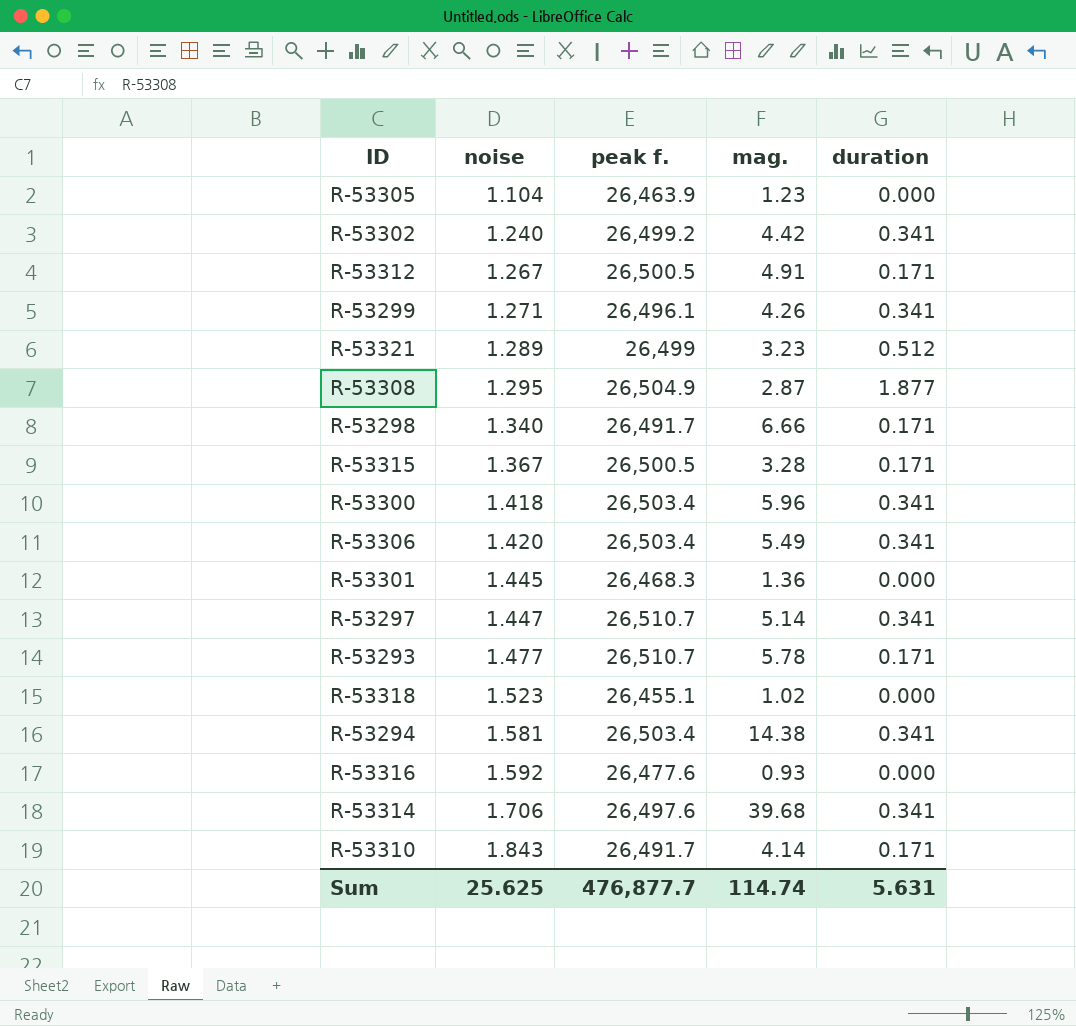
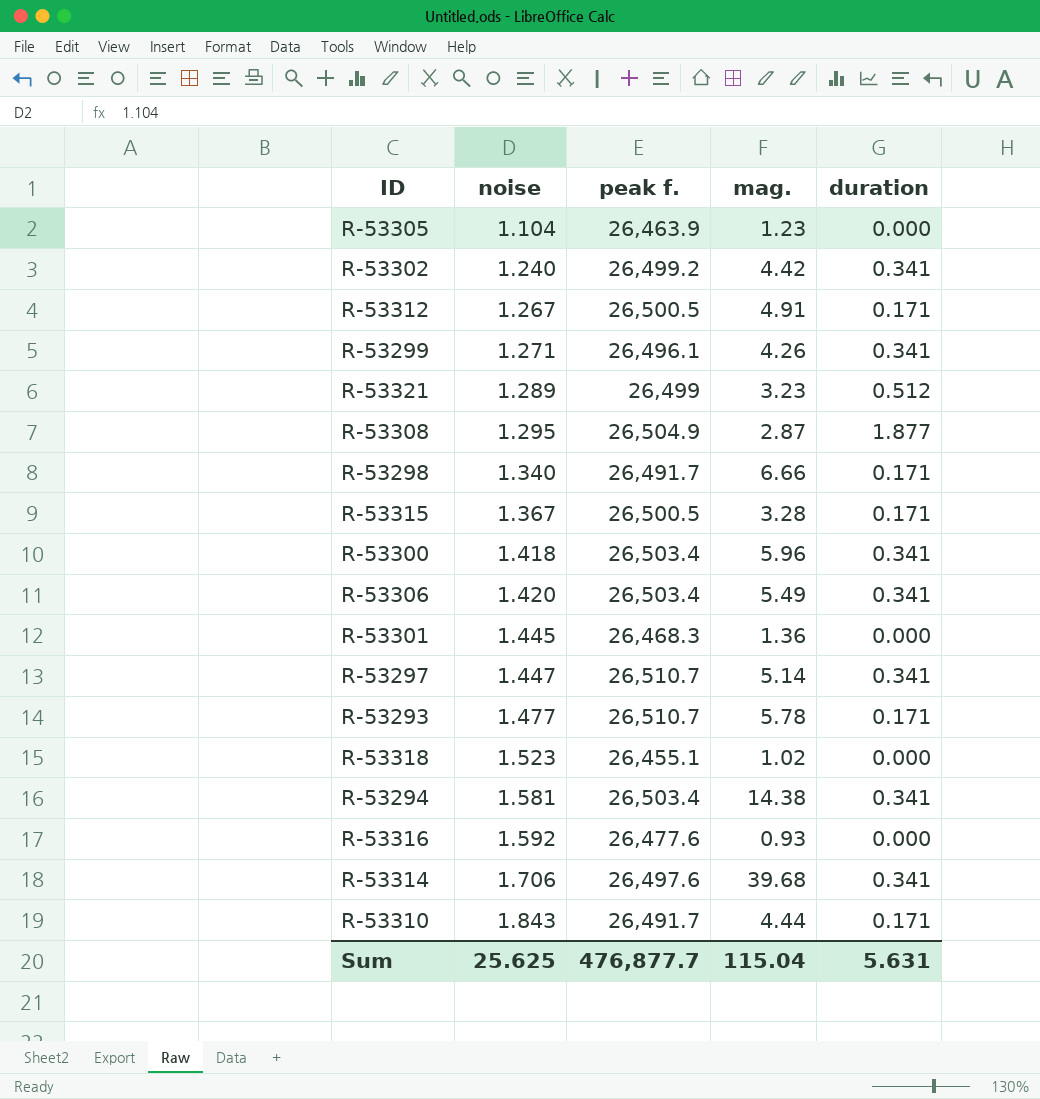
R-53310 | mag.: 4.14 -> 4.44
Sum | mag.: 114.74 -> 115.04

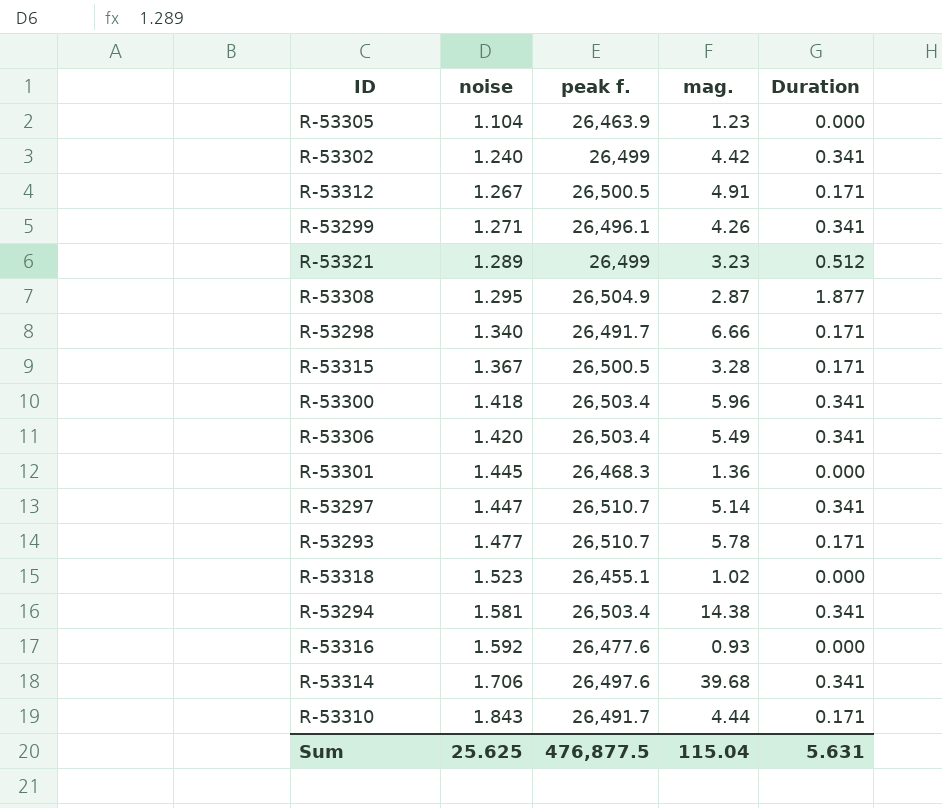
column name: duration -> Duration
R-53302 | peak f.: 26,499.2 -> 26,499
Sum | peak f.: 476,877.7 -> 476,877.5

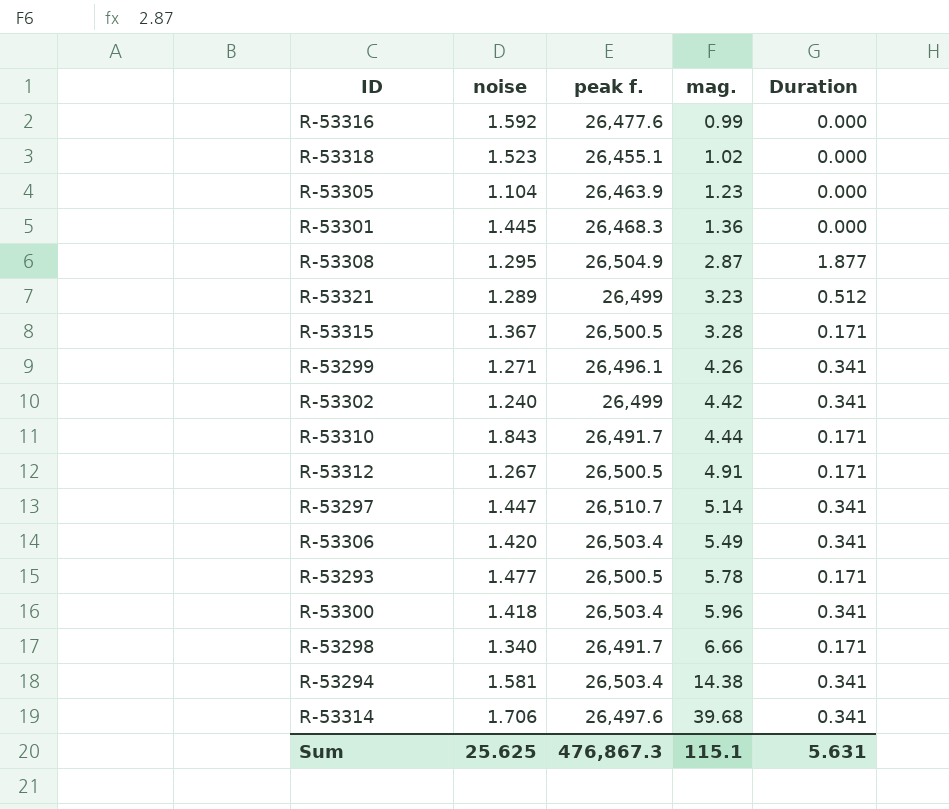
row order: noise ascending -> mag. ascending
R-53316 | mag.: 0.93 -> 0.99
R-53293 | peak f.: 26,510.7 -> 26,500.5
Sum | peak f.: 476,877.5 -> 476,867.3
Sum | mag.: 115.04 -> 115.1

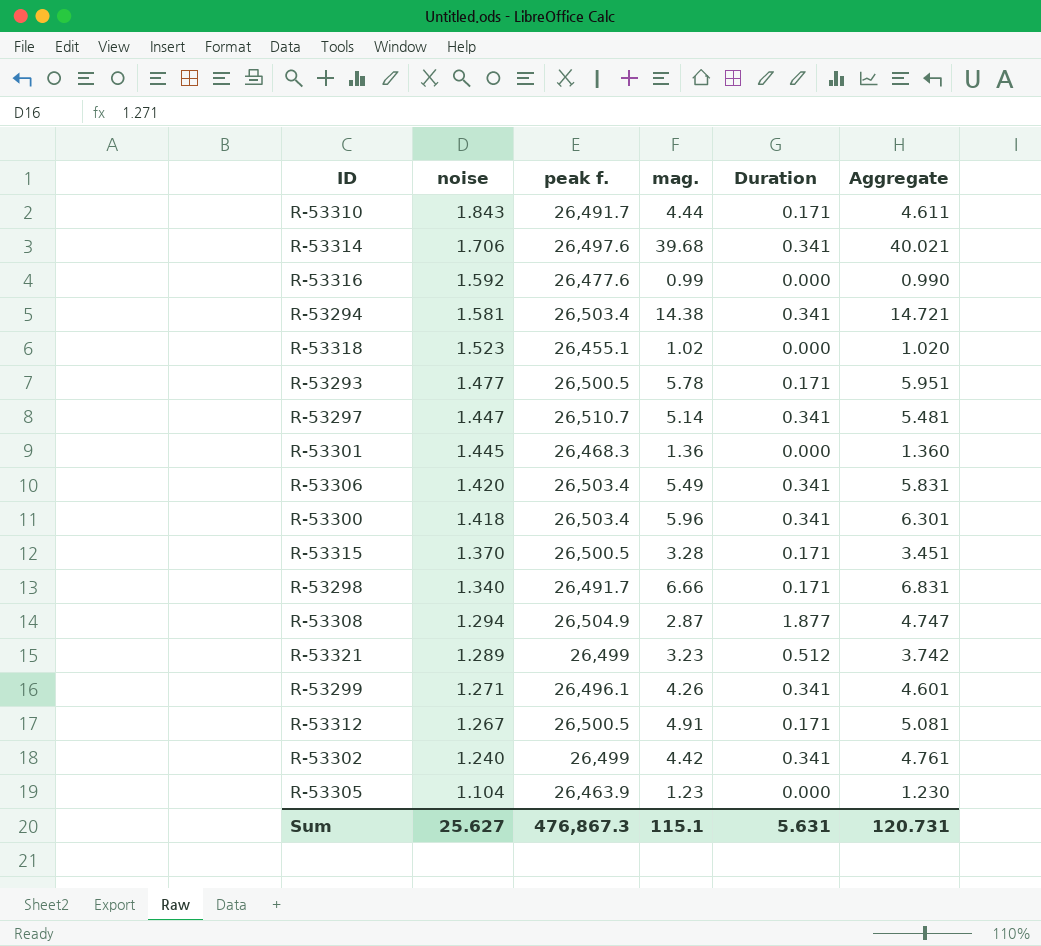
row order: mag. ascending -> noise descending
column Aggregate | formula: none -> [mag.] + [Duration]
R-53315 | noise: 1.367 -> 1.370
R-53308 | noise: 1.295 -> 1.294
Sum | noise: 25.625 -> 25.627

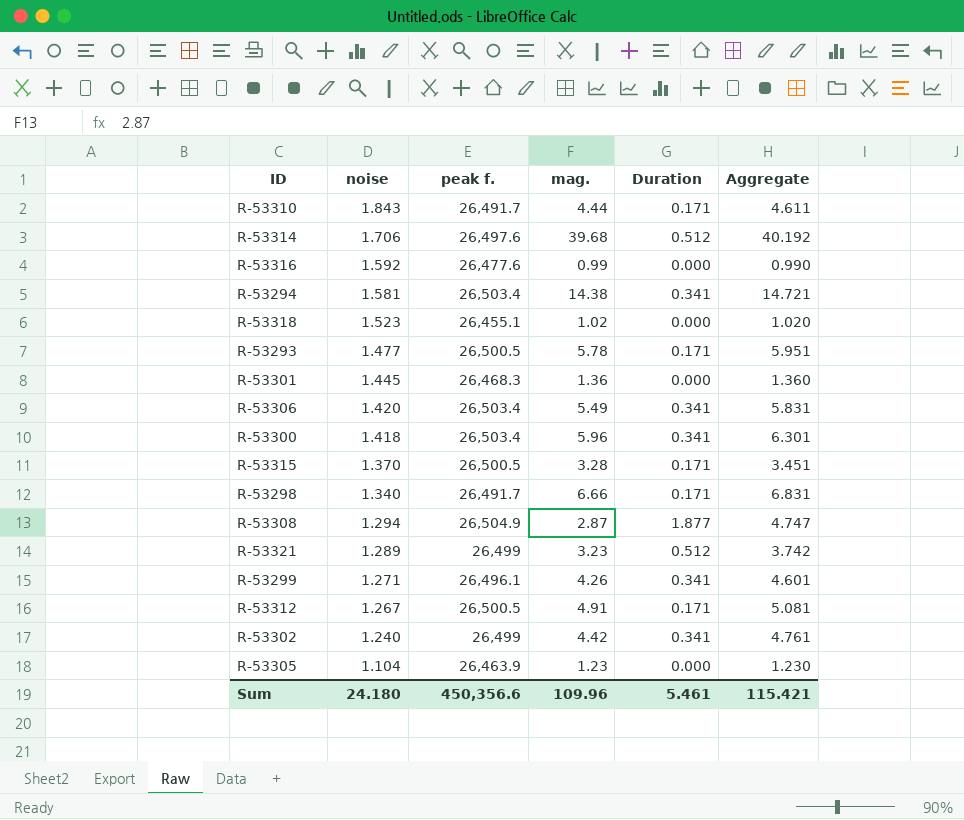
row R-53297: 1.447 | 26,510.7 | 5.14 | 0.341 | 5.481 -> none
R-53314 | Duration: 0.341 -> 0.512
R-53314 | Aggregate: 40.021 -> 40.192
Sum | noise: 25.627 -> 24.180
Sum | peak f.: 476,867.3 -> 450,356.6
Sum | mag.: 115.1 -> 109.96
Sum | Duration: 5.631 -> 5.461
Sum | Aggregate: 120.731 -> 115.421

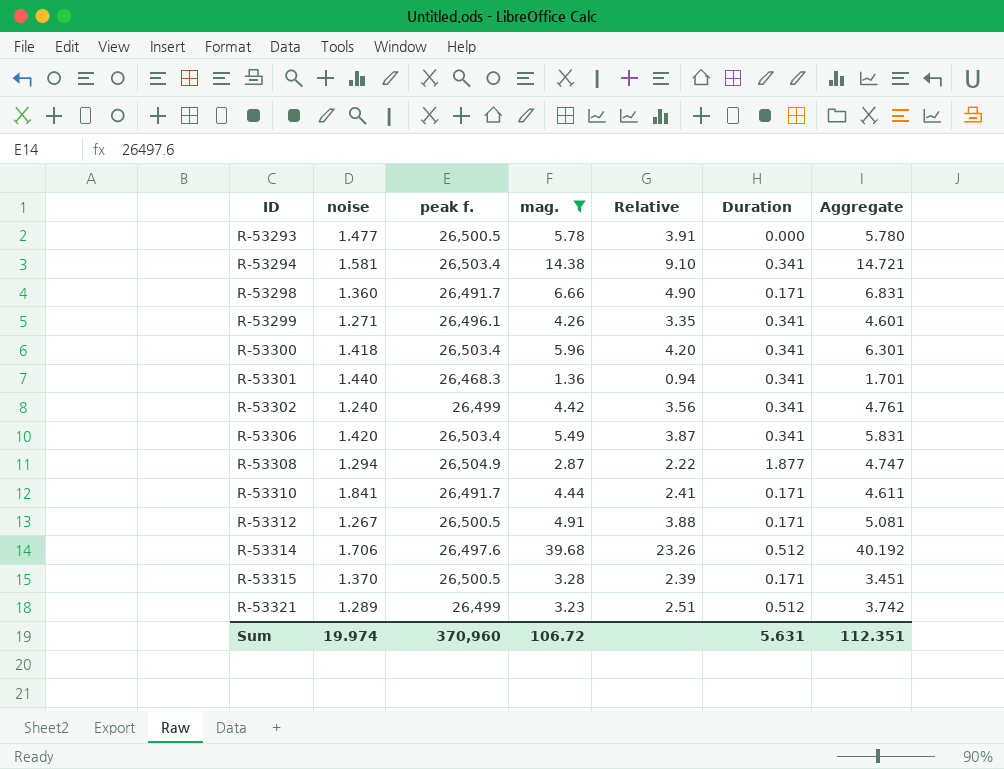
filter: none -> mag. >= 1.36
row order: noise descending -> ID ascending
column Relative | formula: none -> [mag.] / [noise]
R-53293 | Duration: 0.171 -> 0.000
R-53293 | Aggregate: 5.951 -> 5.780
R-53298 | noise: 1.340 -> 1.360
R-53301 | noise: 1.445 -> 1.440
R-53301 | Duration: 0.000 -> 0.341
R-53301 | Aggregate: 1.360 -> 1.701
R-53310 | noise: 1.843 -> 1.841
Sum | noise: 24.180 -> 19.974
Sum | peak f.: 450,356.6 -> 370,960
Sum | mag.: 109.96 -> 106.72
Sum | Duration: 5.461 -> 5.631
Sum | Aggregate: 115.421 -> 112.351

